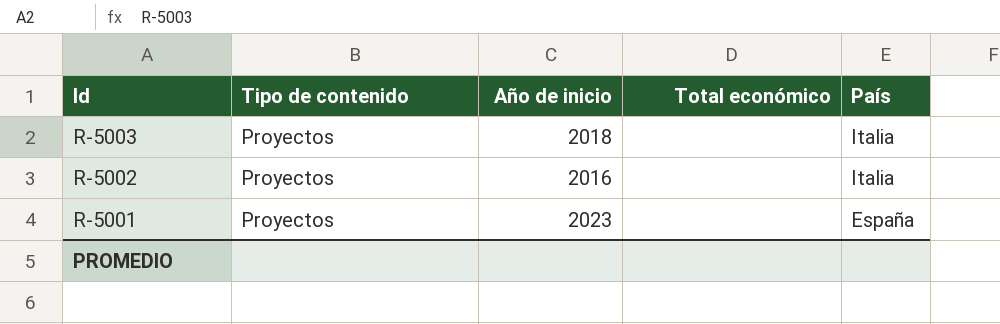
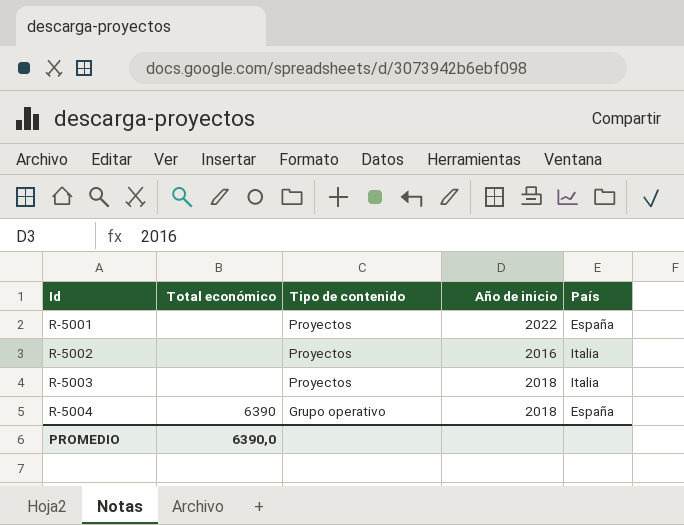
row order: Id descending -> Id ascending
column Total económico | position: 4 -> 2
R-5001 | Año de inicio: 2023 -> 2022
row R-5004: none -> 6390 | Grupo operativo | 2018 | España
PROMEDIO | Total económico: none -> 6390,0

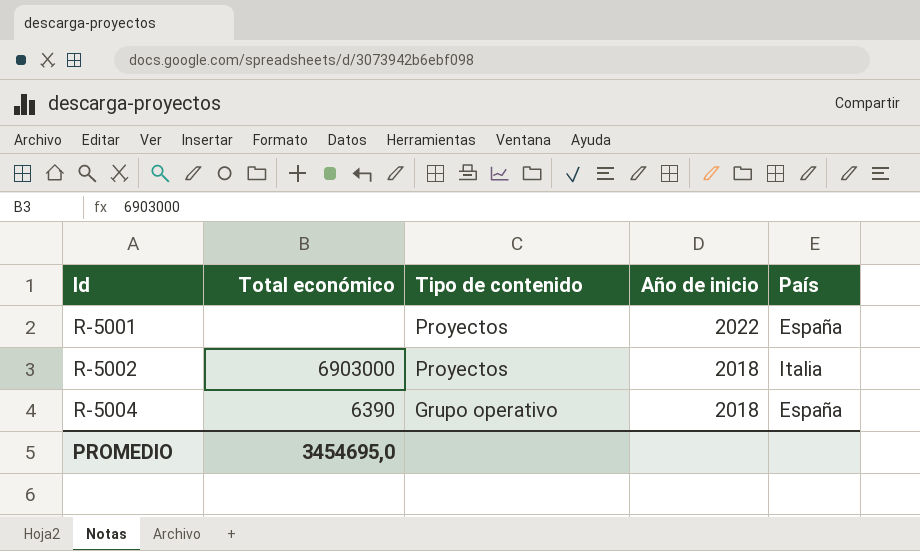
row R-5003: none | Proyectos | 2018 | Italia -> none
R-5002 | Total económico: none -> 6903000
R-5002 | Año de inicio: 2016 -> 2018
PROMEDIO | Total económico: 6390,0 -> 3454695,0

